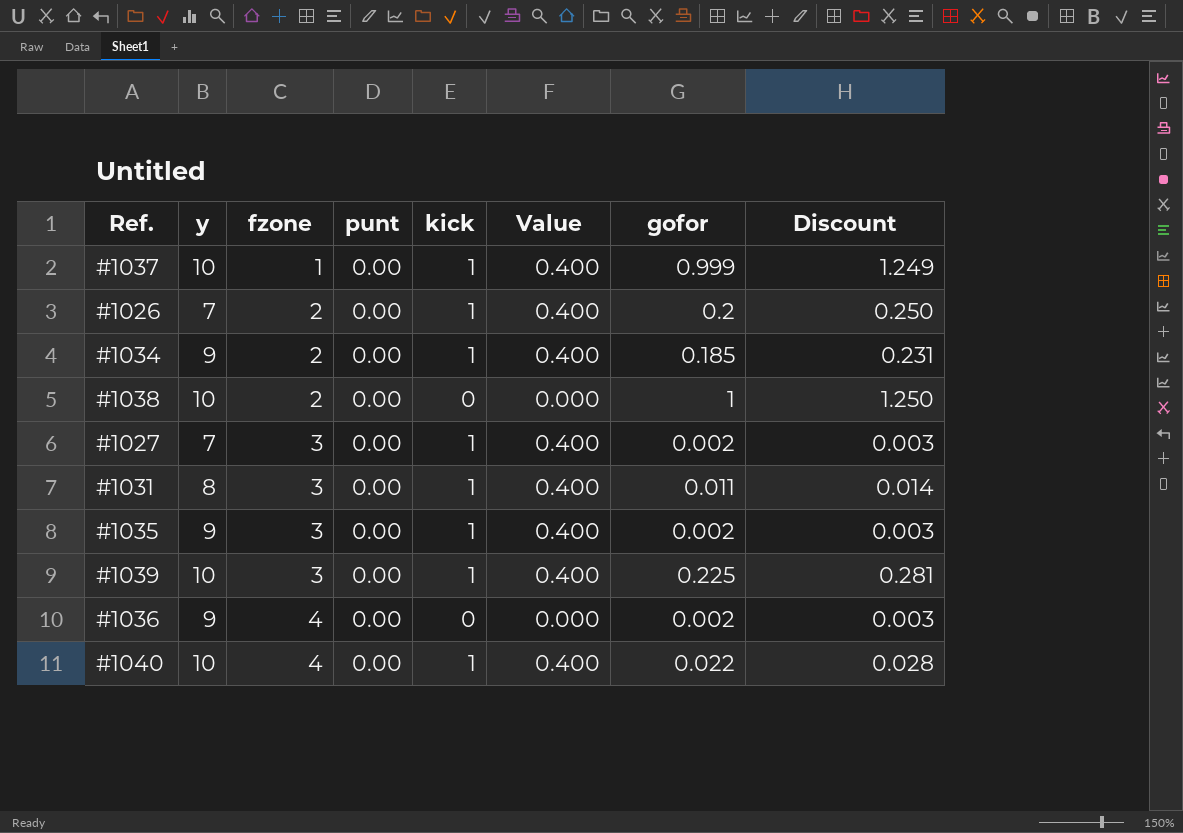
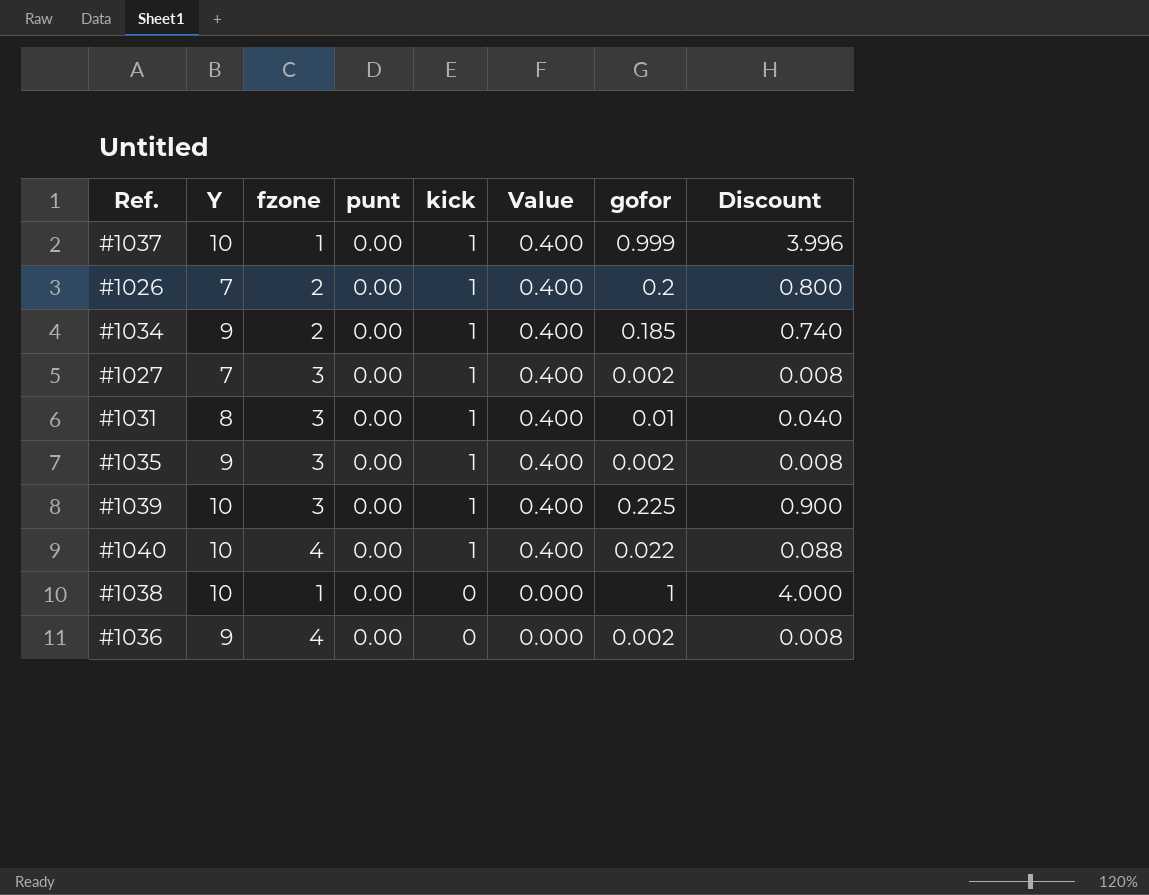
row order: fzone ascending -> kick descending
column name: y -> Y
column Discount | formula: [gofor] * 1.25 -> [gofor] * 4
#1031 | gofor: 0.011 -> 0.01
#1038 | fzone: 2 -> 1

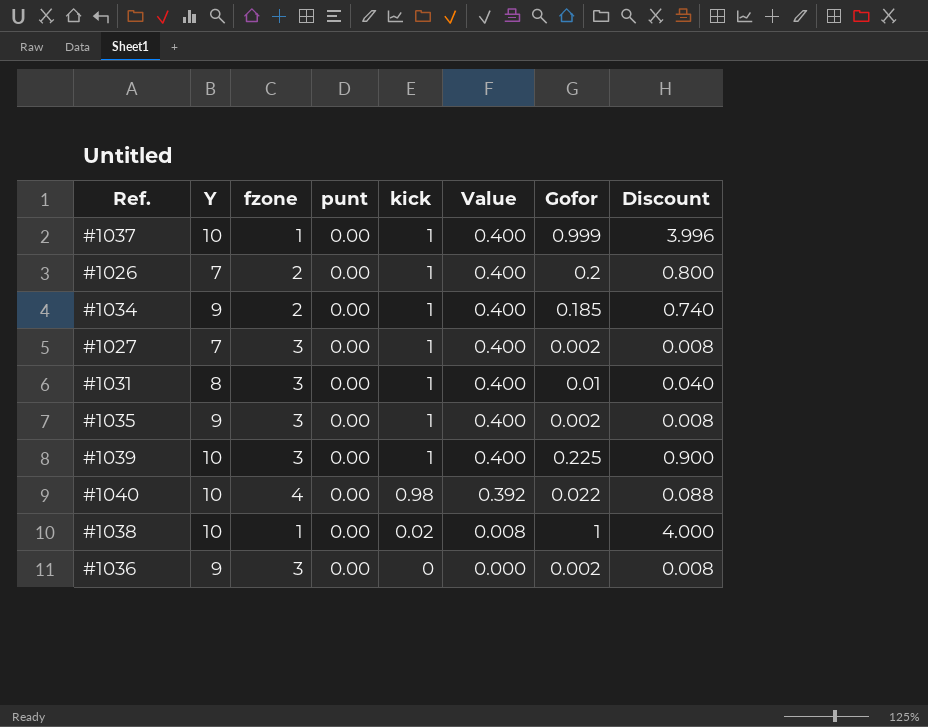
column name: gofor -> Gofor
#1040 | kick: 1 -> 0.98
#1040 | Value: 0.400 -> 0.392
#1038 | kick: 0 -> 0.02
#1038 | Value: 0.000 -> 0.008
#1036 | fzone: 4 -> 3

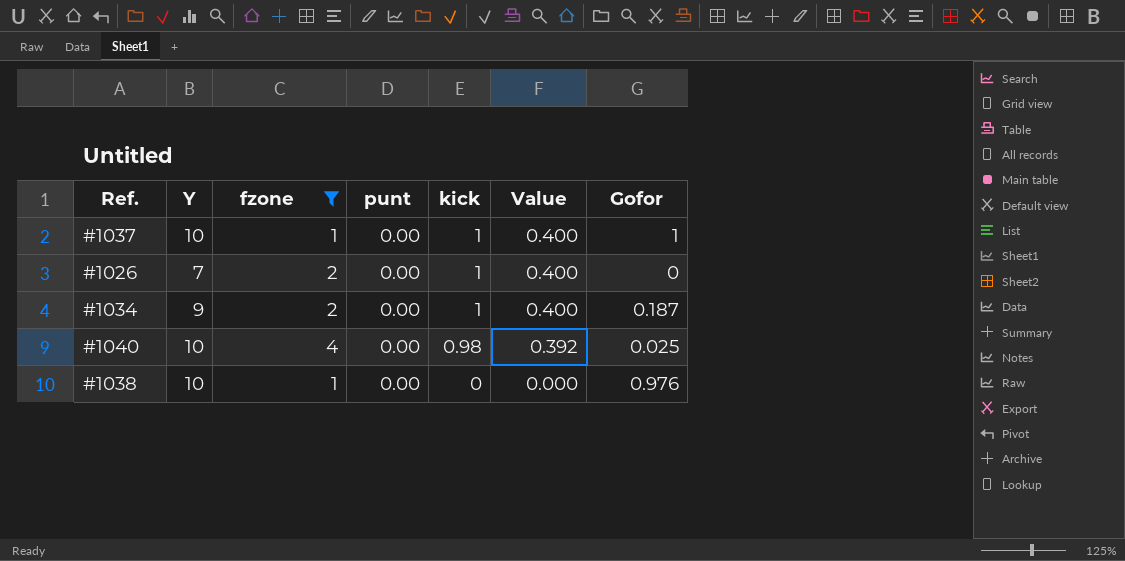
filter: none -> fzone != 3
column Discount | formula: [Gofor] * 4 -> none
#1037 | Gofor: 0.999 -> 1
#1026 | Gofor: 0.2 -> 0
#1034 | Gofor: 0.185 -> 0.187
#1040 | Gofor: 0.022 -> 0.025
#1038 | kick: 0.02 -> 0
#1038 | Value: 0.008 -> 0.000
#1038 | Gofor: 1 -> 0.976

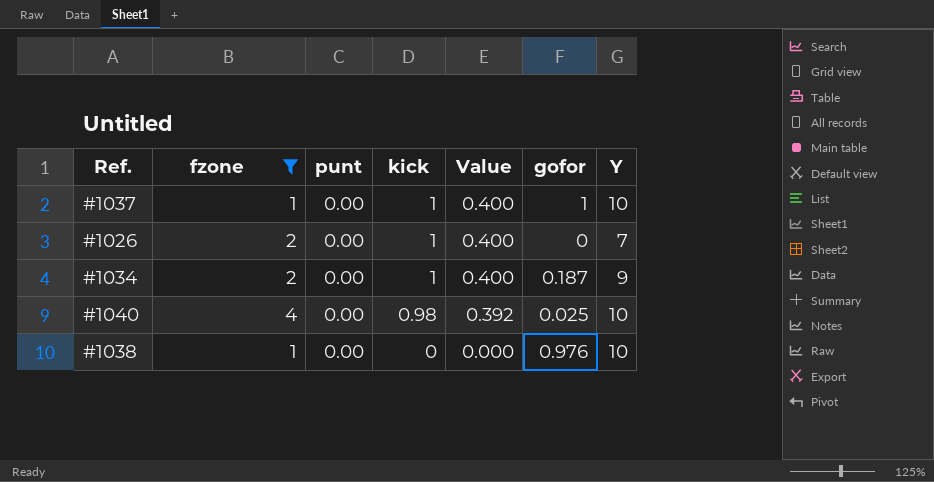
column name: Gofor -> gofor
column Y | position: 2 -> 7

